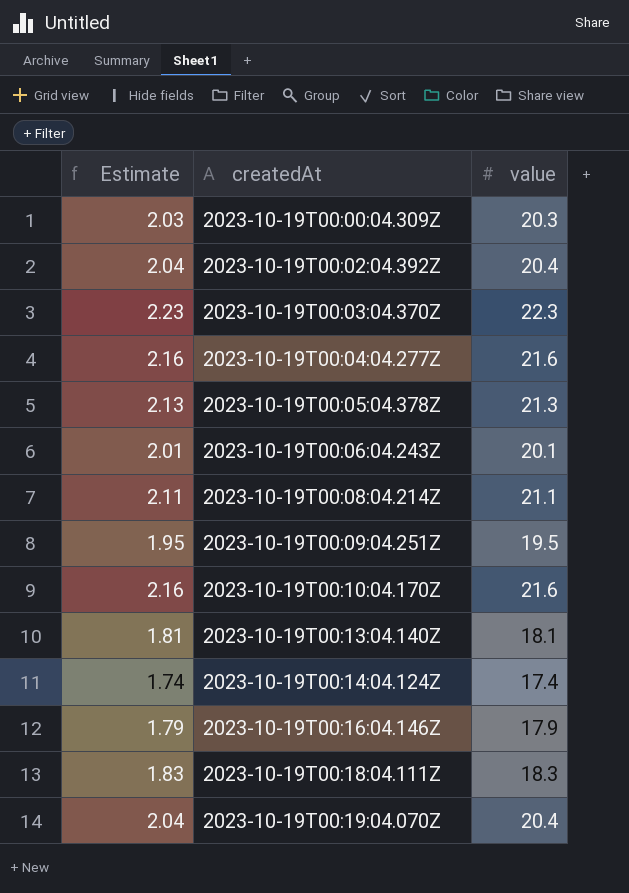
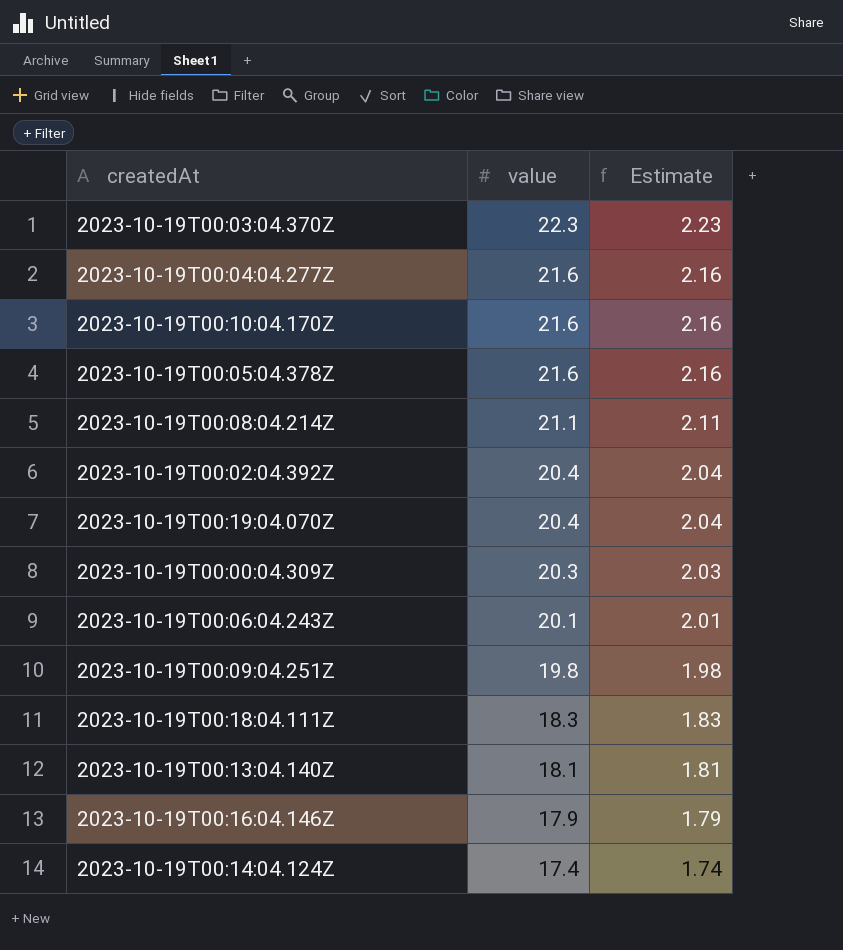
row order: createdAt ascending -> value descending
column Estimate | position: 1 -> 3
2023-10-19T00:05:04.378Z | value: 21.3 -> 21.6
2023-10-19T00:05:04.378Z | Estimate: 2.13 -> 2.16
2023-10-19T00:09:04.251Z | value: 19.5 -> 19.8
2023-10-19T00:09:04.251Z | Estimate: 1.95 -> 1.98

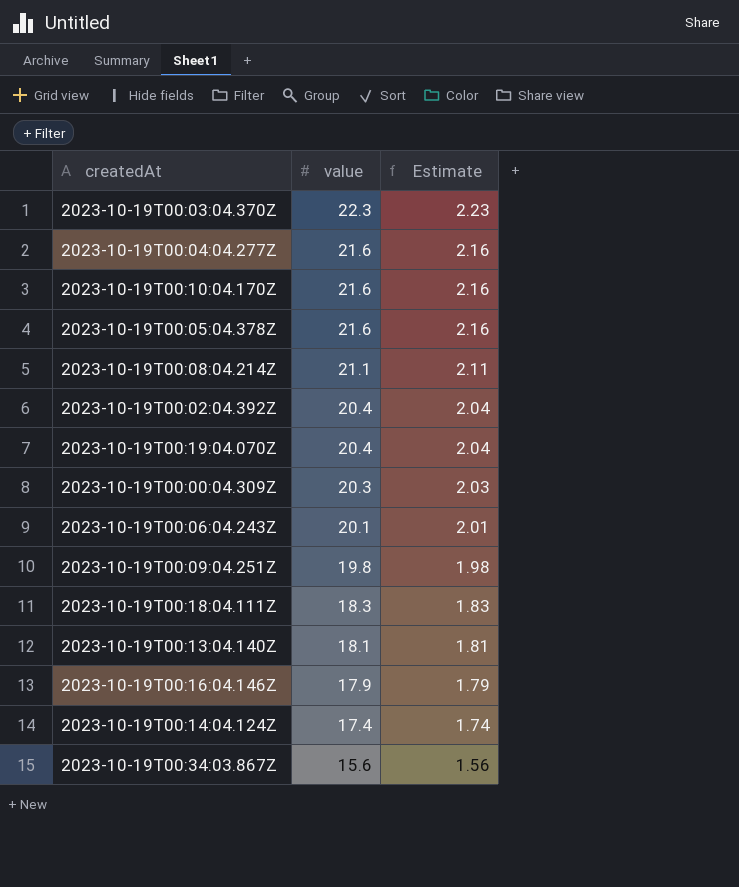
row 2023-10-19T00:34:03.867Z: none -> 15.6 | 1.56

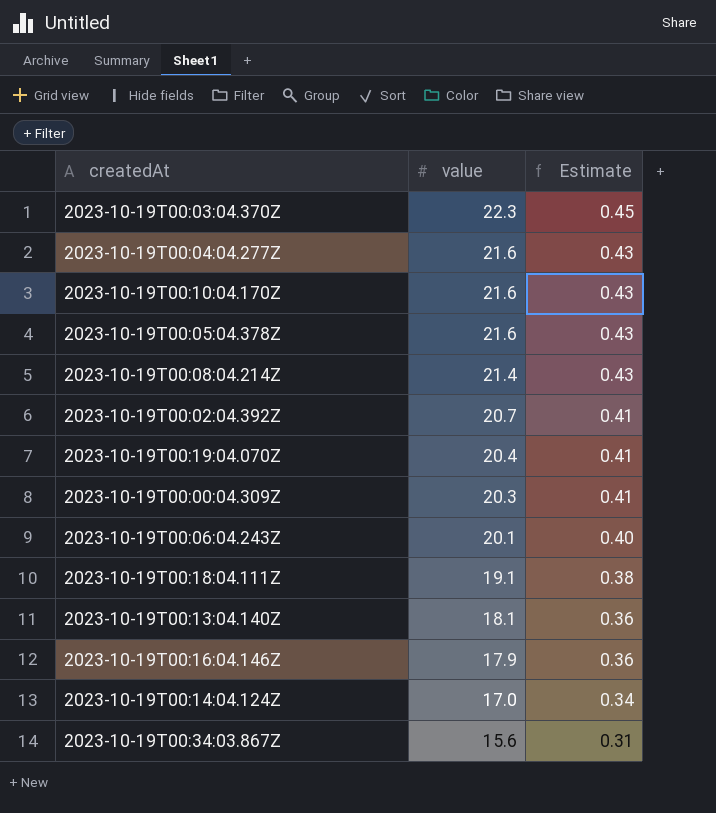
column Estimate | formula: [value] * 0.1 -> [value] * 0.02
row 2023-10-19T00:09:04.251Z: 19.8 | 1.98 -> none
2023-10-19T00:08:04.214Z | value: 21.1 -> 21.4
2023-10-19T00:02:04.392Z | value: 20.4 -> 20.7
2023-10-19T00:18:04.111Z | value: 18.3 -> 19.1
2023-10-19T00:14:04.124Z | value: 17.4 -> 17.0

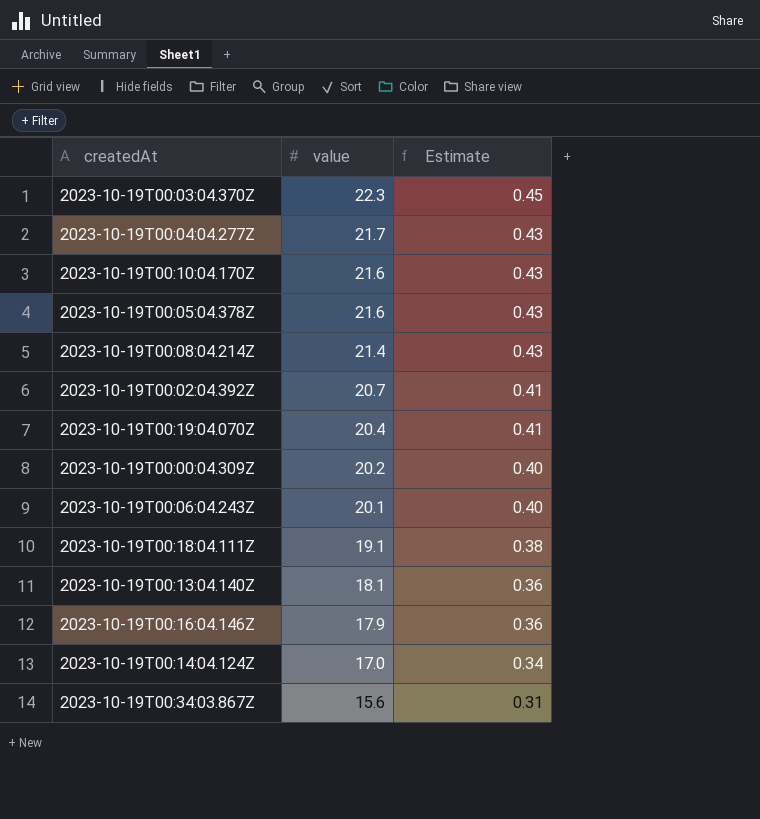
2023-10-19T00:04:04.277Z | value: 21.6 -> 21.7
2023-10-19T00:00:04.309Z | value: 20.3 -> 20.2
2023-10-19T00:00:04.309Z | Estimate: 0.41 -> 0.40

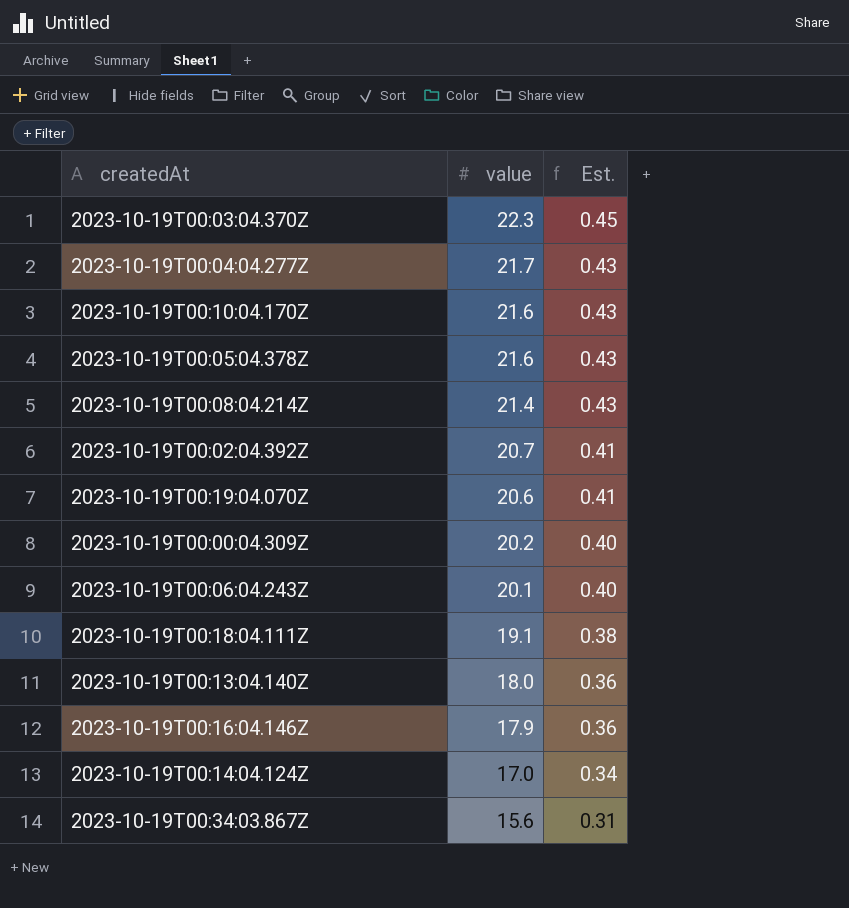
column name: Estimate -> Est.
2023-10-19T00:19:04.070Z | value: 20.4 -> 20.6
2023-10-19T00:13:04.140Z | value: 18.1 -> 18.0

